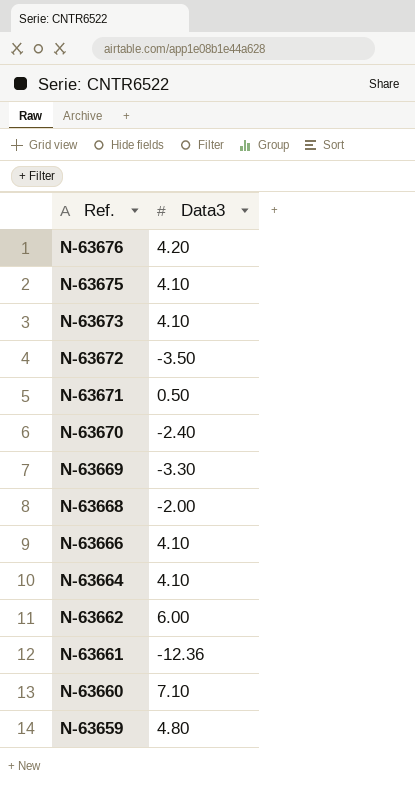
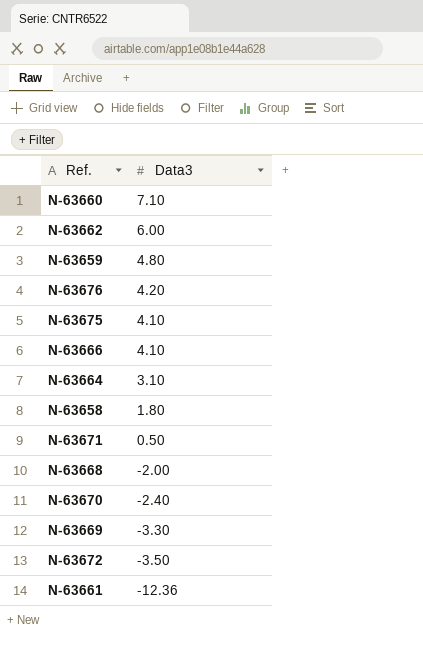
row order: Ref. descending -> Data3 descending
row N-63673: 4.10 -> none
N-63664 | Data3: 4.10 -> 3.10
row N-63658: none -> 1.80

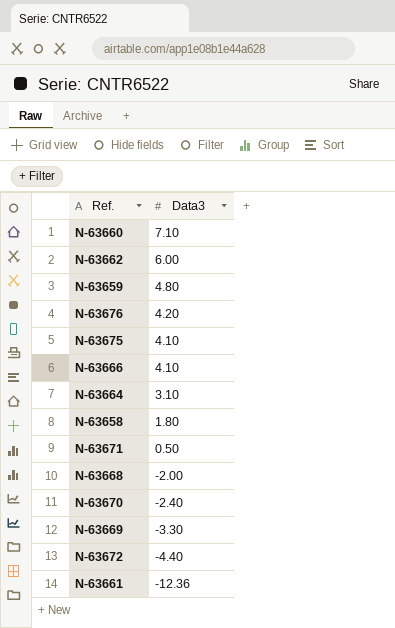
N-63672 | Data3: -3.50 -> -4.40

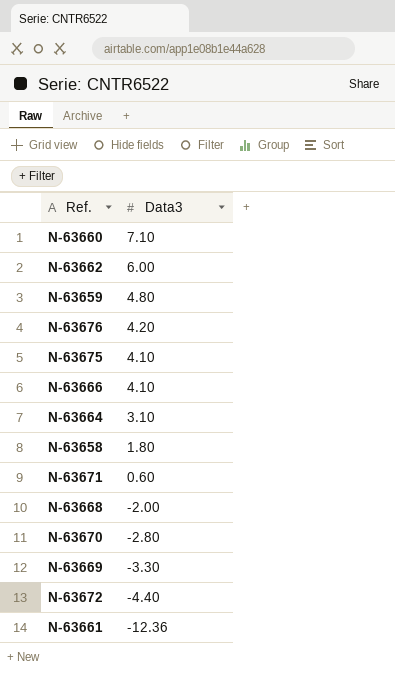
N-63671 | Data3: 0.50 -> 0.60
N-63670 | Data3: -2.40 -> -2.80

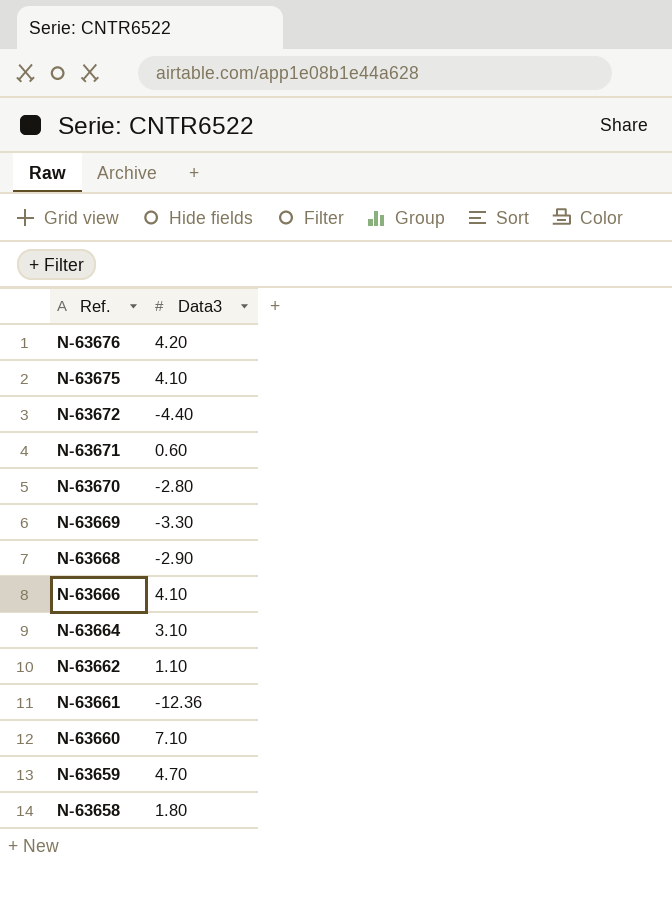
row order: Data3 descending -> Ref. descending
N-63668 | Data3: -2.00 -> -2.90
N-63662 | Data3: 6.00 -> 1.10
N-63659 | Data3: 4.80 -> 4.70

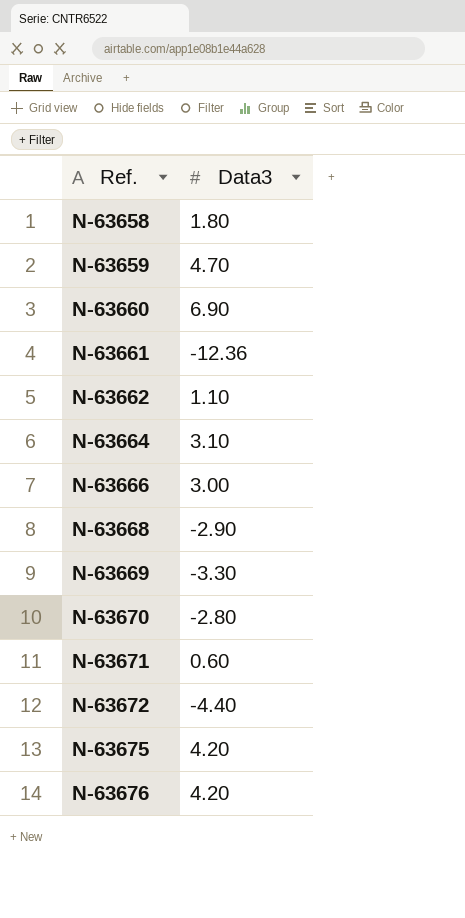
row order: Ref. descending -> Ref. ascending
N-63660 | Data3: 7.10 -> 6.90
N-63666 | Data3: 4.10 -> 3.00
N-63675 | Data3: 4.10 -> 4.20

